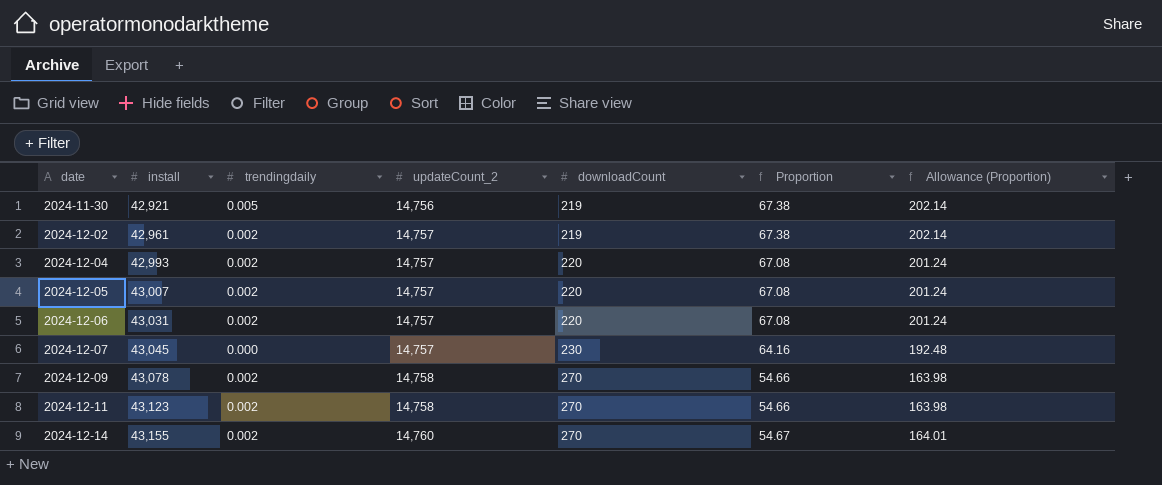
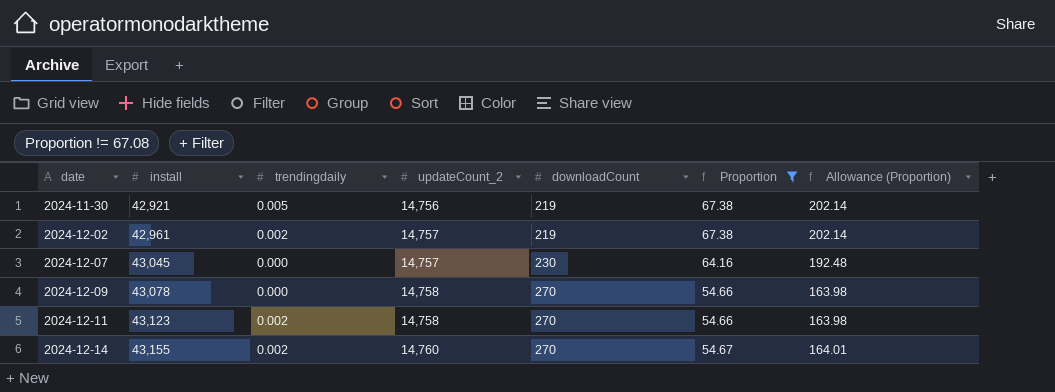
filter: none -> Proportion != 67.08
2024-12-09 | trendingdaily: 0.002 -> 0.000

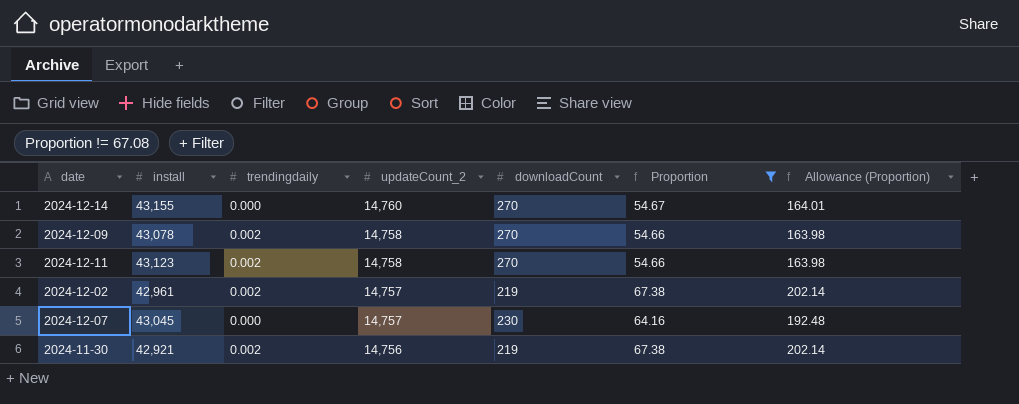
row order: date ascending -> updateCount_2 descending
2024-12-14 | trendingdaily: 0.002 -> 0.000
2024-12-09 | trendingdaily: 0.000 -> 0.002
2024-11-30 | trendingdaily: 0.005 -> 0.002

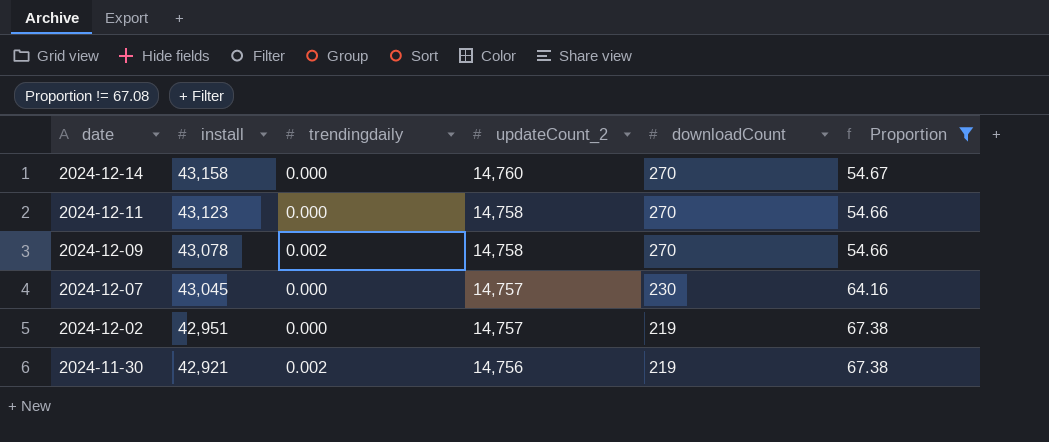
row order: updateCount_2 descending -> date descending
column Allowance (Proportion) | formula: [Proportion] * 3 -> none
2024-12-14 | install: 43,155 -> 43,158
2024-12-11 | trendingdaily: 0.002 -> 0.000
2024-12-02 | install: 42,961 -> 42,951
2024-12-02 | trendingdaily: 0.002 -> 0.000

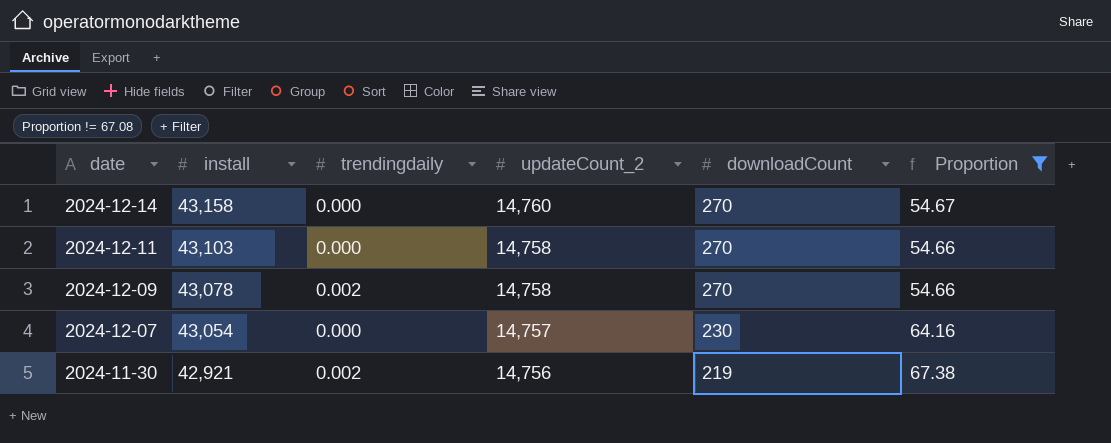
row 2024-12-02: 42,951 | 0.000 | 14,757 | 219 | 67.38 -> none
2024-12-11 | install: 43,123 -> 43,103
2024-12-07 | install: 43,045 -> 43,054

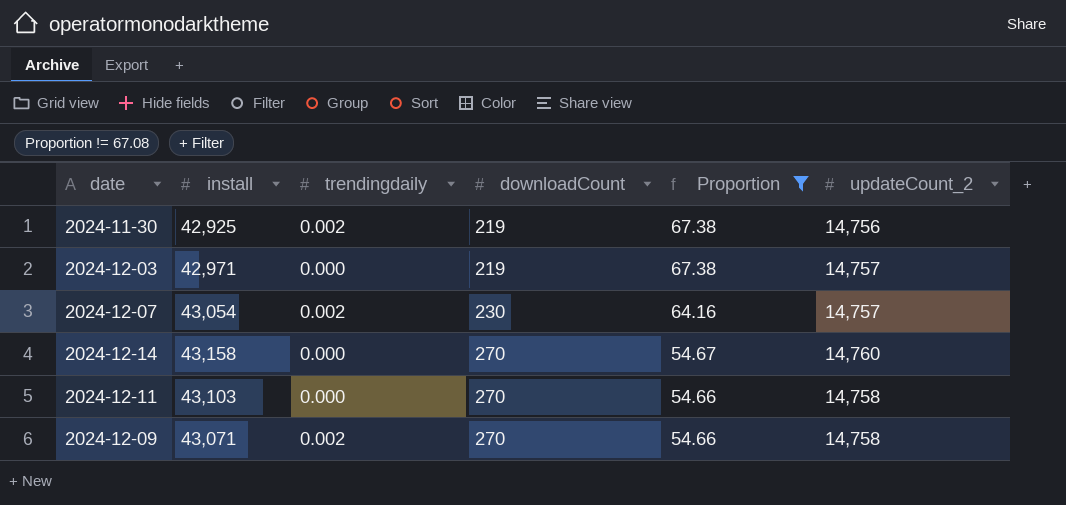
row order: date descending -> downloadCount ascending
column updateCount_2 | position: 4 -> 6
2024-11-30 | install: 42,921 -> 42,925
row 2024-12-03: none -> 42,971 | 0.000 | 219 | 67.38 | 14,757
2024-12-07 | trendingdaily: 0.000 -> 0.002
2024-12-09 | install: 43,078 -> 43,071

